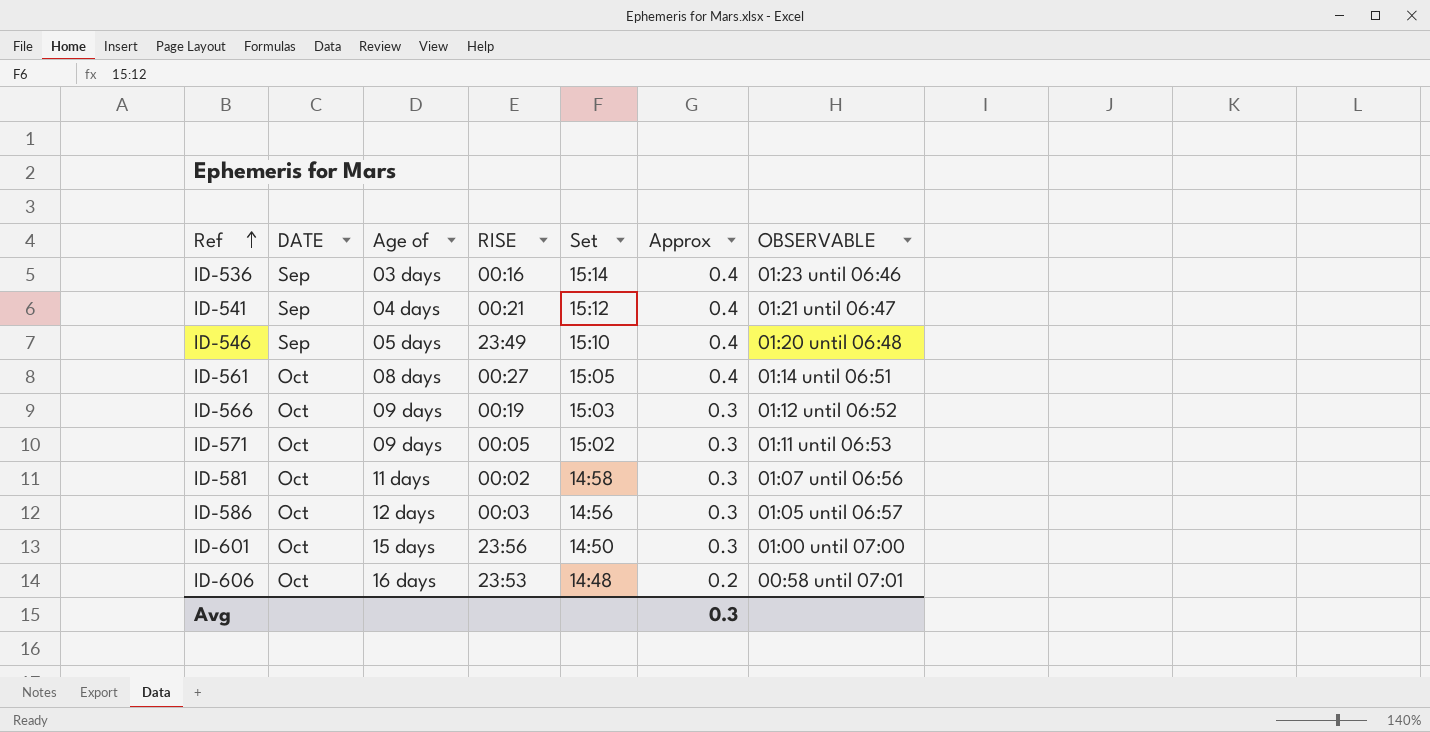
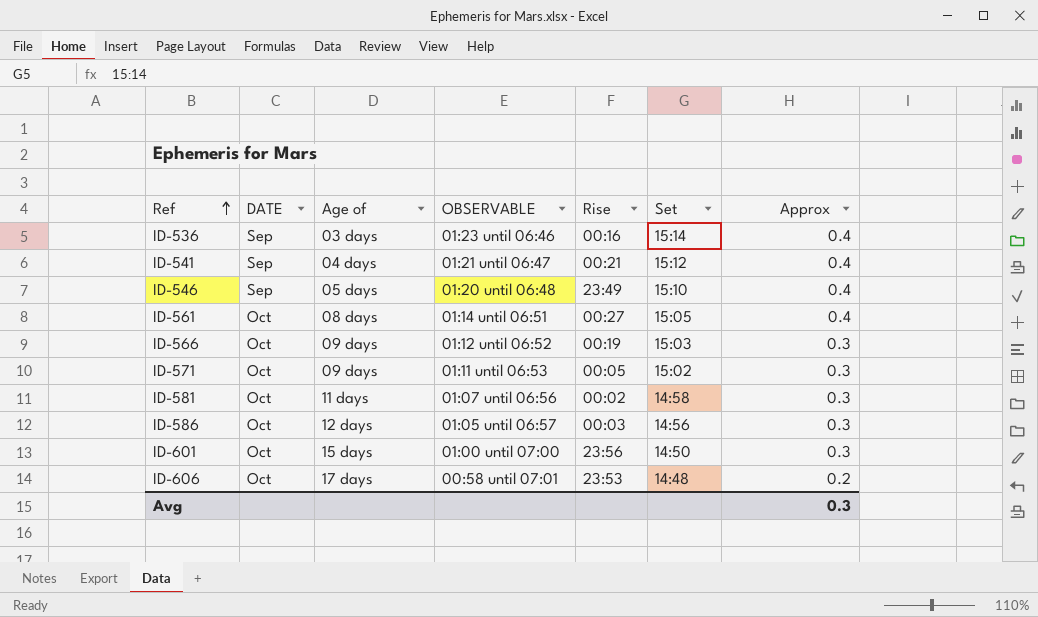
column OBSERVABLE | position: 7 -> 4
column name: RISE -> Rise
ID-606 | Age of: 16 days -> 17 days

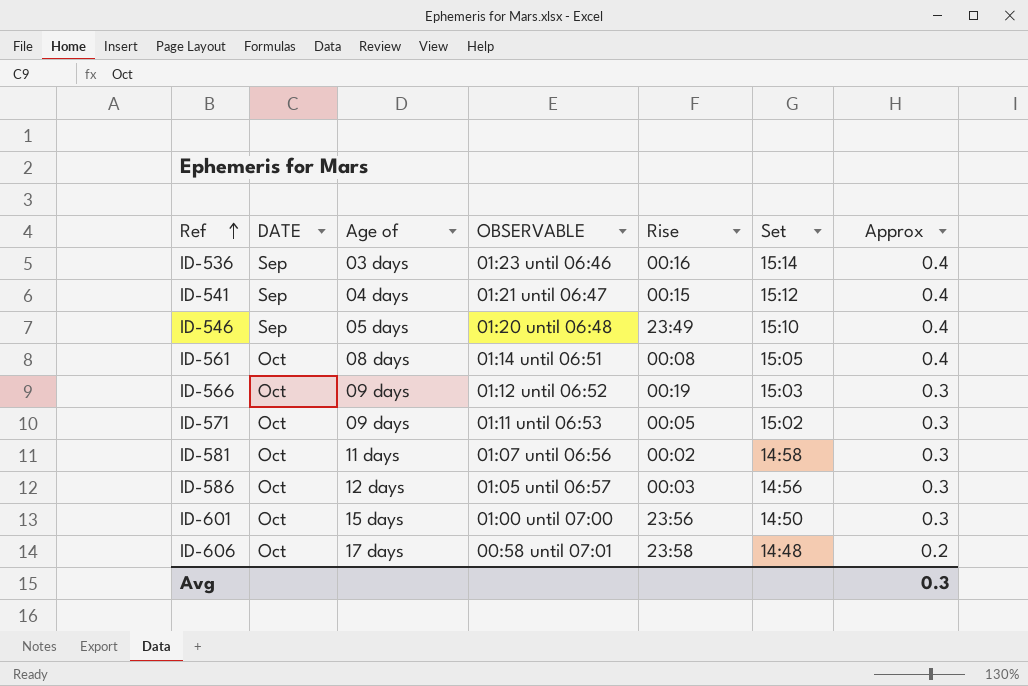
ID-541 | Rise: 00:21 -> 00:15
ID-561 | Rise: 00:27 -> 00:08
ID-606 | Rise: 23:53 -> 23:58

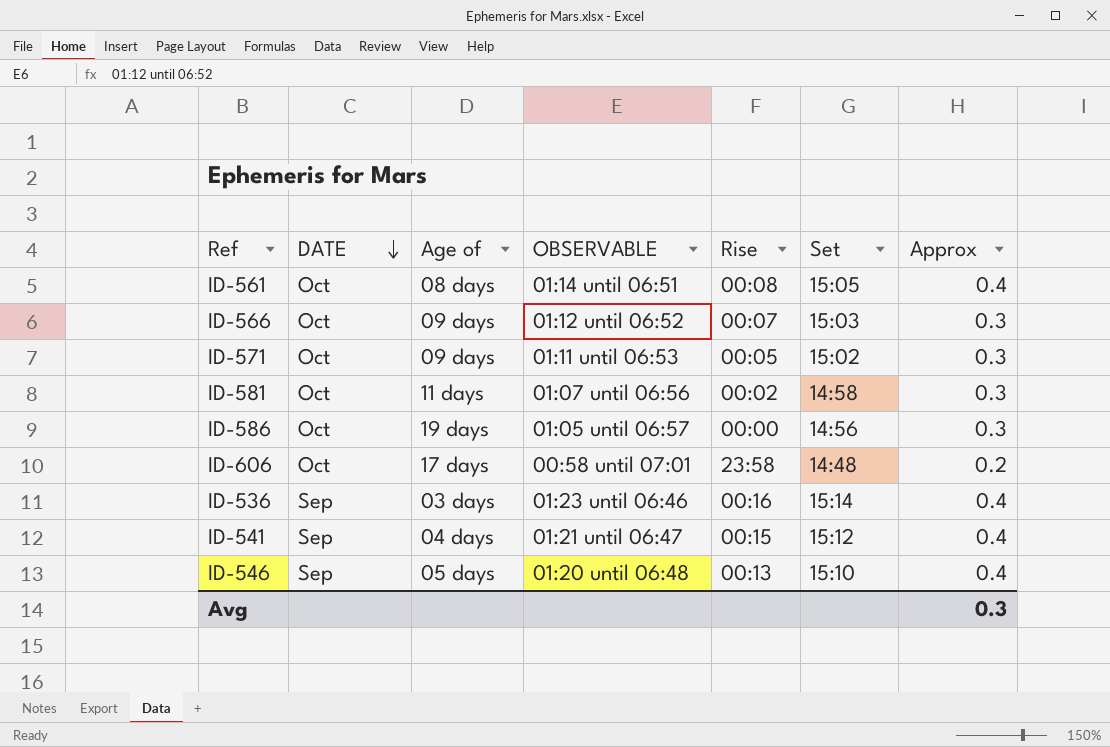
row order: Ref ascending -> DATE descending
row ID-601: Oct | 15 days | 01:00 until 07:00 | 23:56 | 14:50 | 0.3 -> none
ID-566 | Rise: 00:19 -> 00:07
ID-586 | Age of: 12 days -> 19 days
ID-586 | Rise: 00:03 -> 00:00
ID-546 | Rise: 23:49 -> 00:13

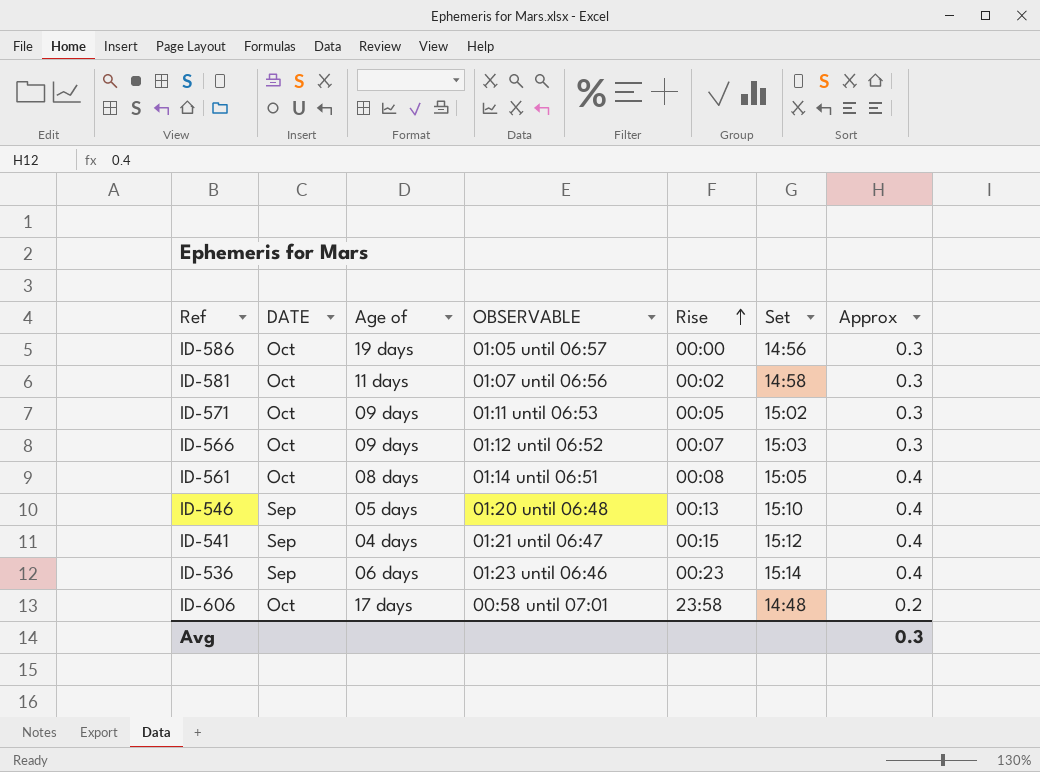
row order: DATE descending -> Rise ascending
ID-536 | Age of: 03 days -> 06 days
ID-536 | Rise: 00:16 -> 00:23

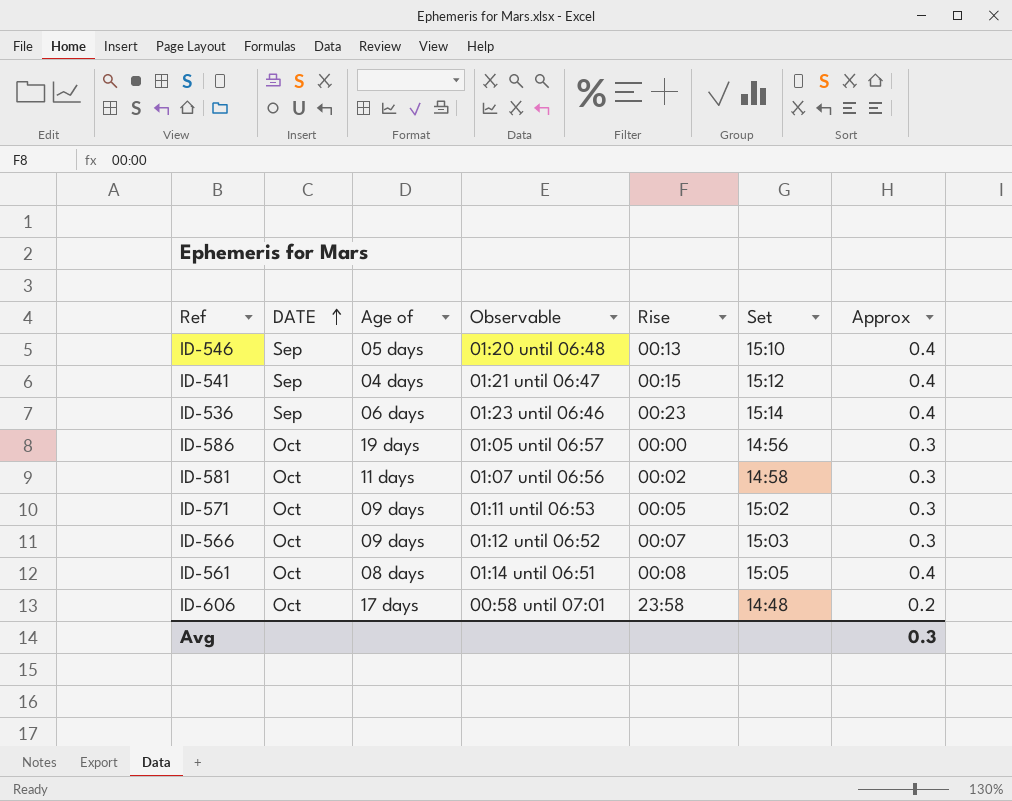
row order: Rise ascending -> DATE ascending
column name: OBSERVABLE -> Observable

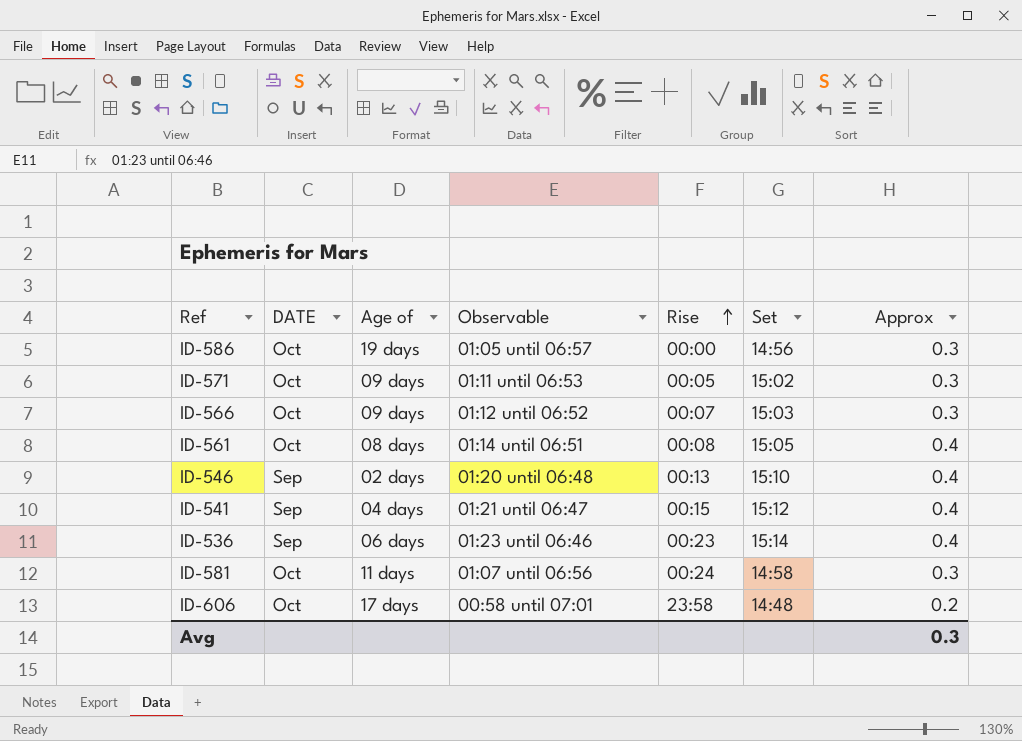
row order: DATE ascending -> Rise ascending
ID-546 | Age of: 05 days -> 02 days
ID-581 | Rise: 00:02 -> 00:24

